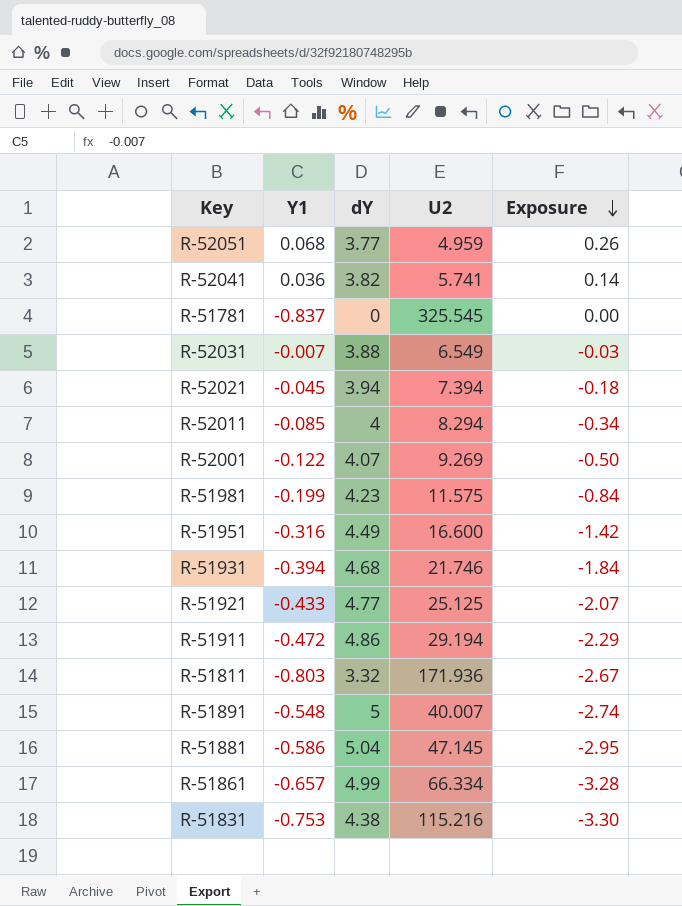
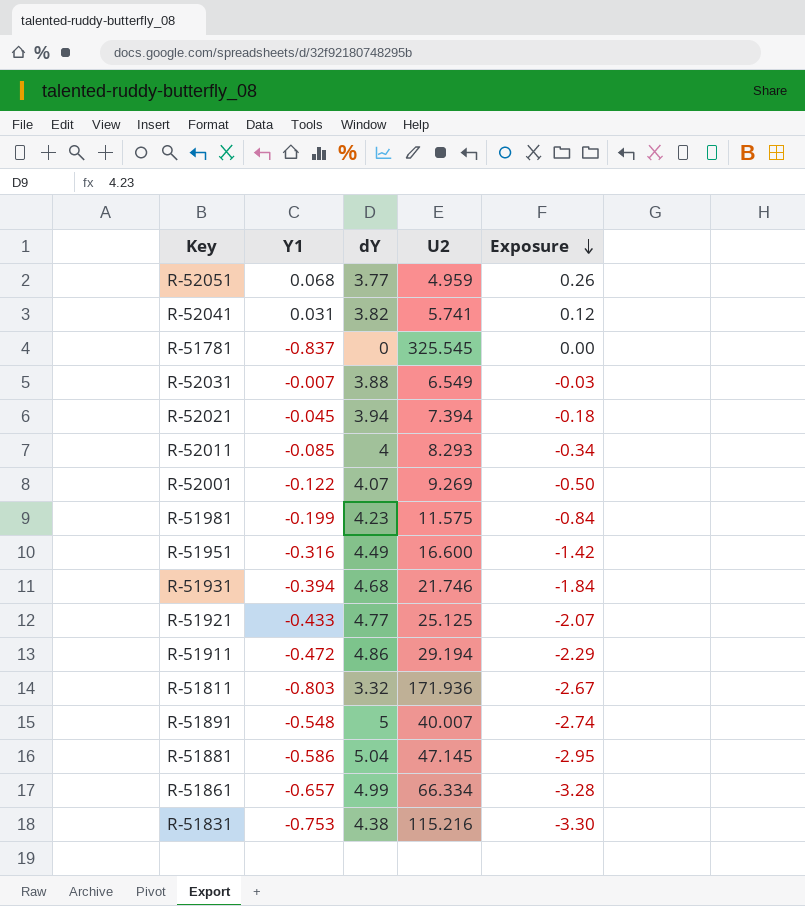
R-52041 | Y1: 0.036 -> 0.031
R-52041 | Exposure: 0.14 -> 0.12
R-52011 | U2: 8.294 -> 8.293

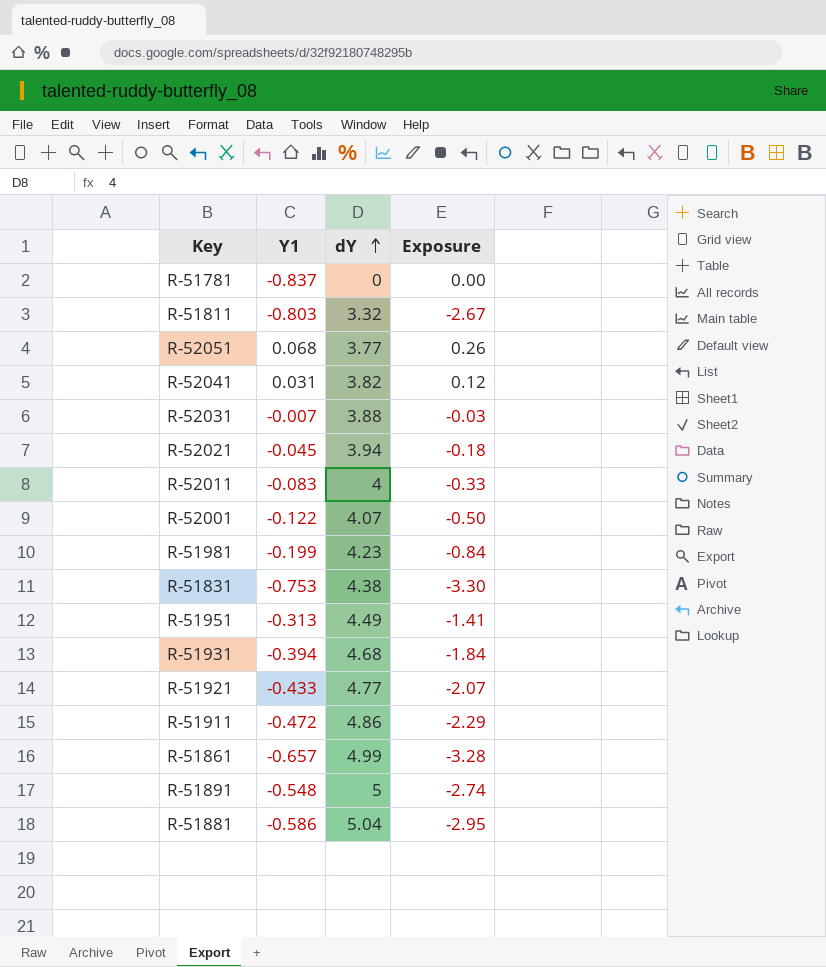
row order: Exposure descending -> dY ascending
column U2 | position: 4 -> none
R-52011 | Y1: -0.085 -> -0.083
R-52011 | Exposure: -0.34 -> -0.33
R-51951 | Y1: -0.316 -> -0.313
R-51951 | Exposure: -1.42 -> -1.41

